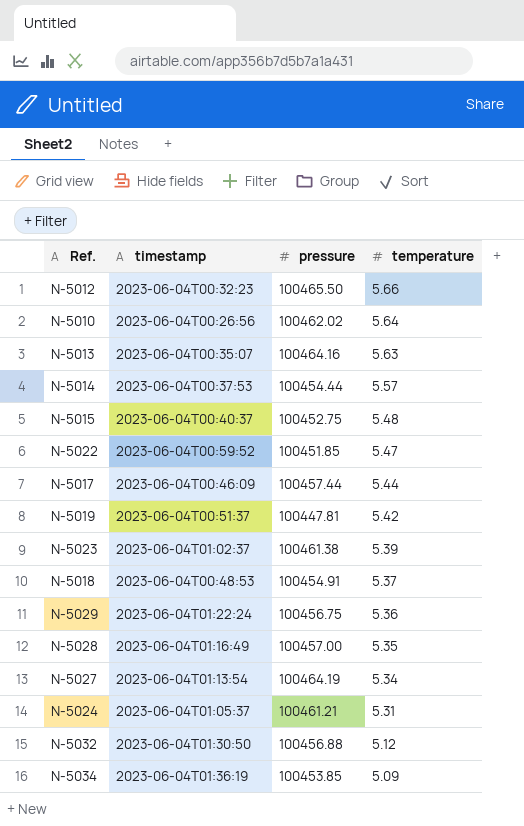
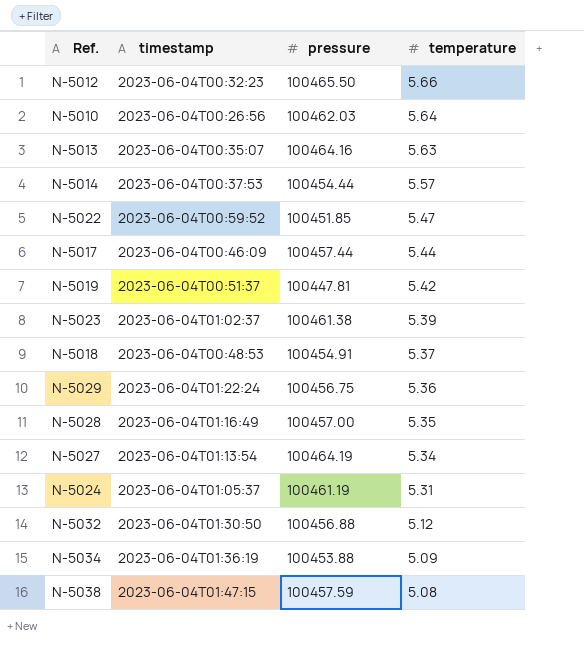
row N-5015: 2023-06-04T00:40:37 | 100452.75 | 5.48 -> none
N-5010 | pressure: 100462.02 -> 100462.03
N-5024 | pressure: 100461.21 -> 100461.19
N-5034 | pressure: 100453.85 -> 100453.88
row N-5038: none -> 2023-06-04T01:47:15 | 100457.59 | 5.08

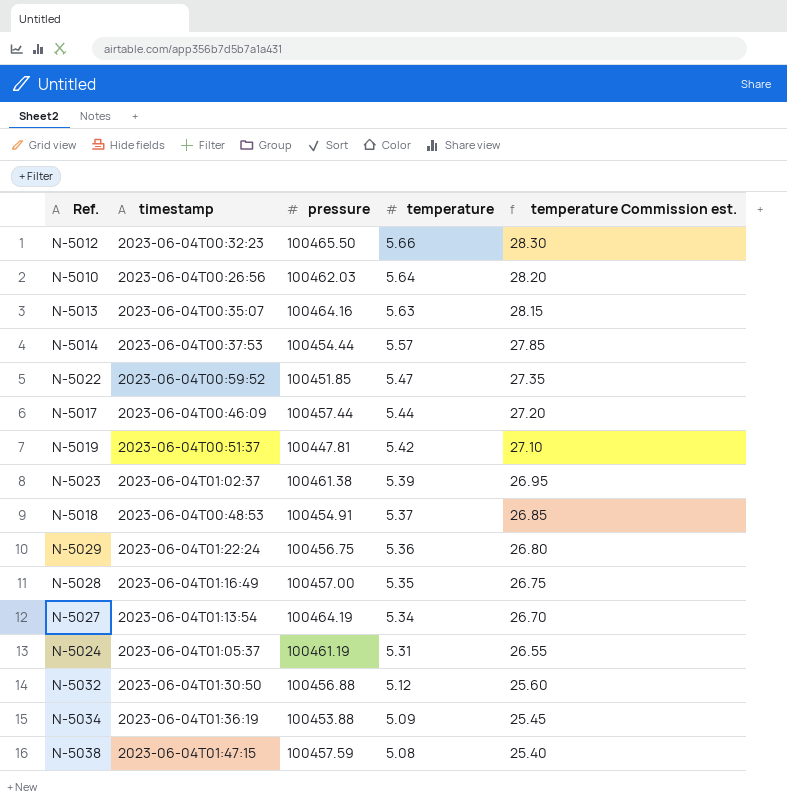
column temperature Commission est. | formula: none -> [temperature] * 5

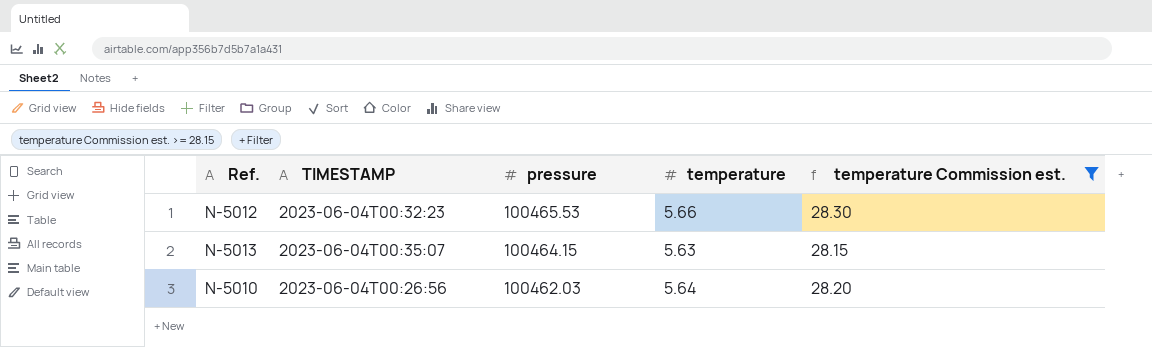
filter: none -> temperature Commission est. >= 28.15
row order: temperature descending -> pressure descending
column name: timestamp -> TIMESTAMP
N-5012 | pressure: 100465.50 -> 100465.53
N-5013 | pressure: 100464.16 -> 100464.15

